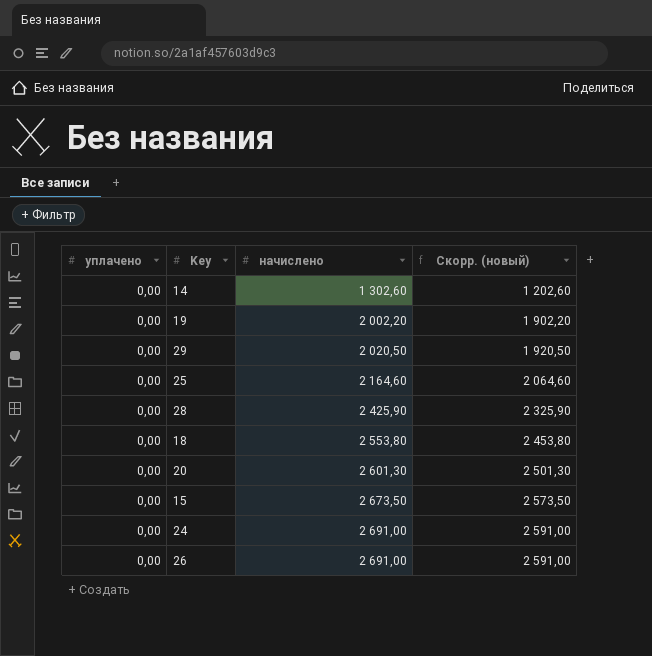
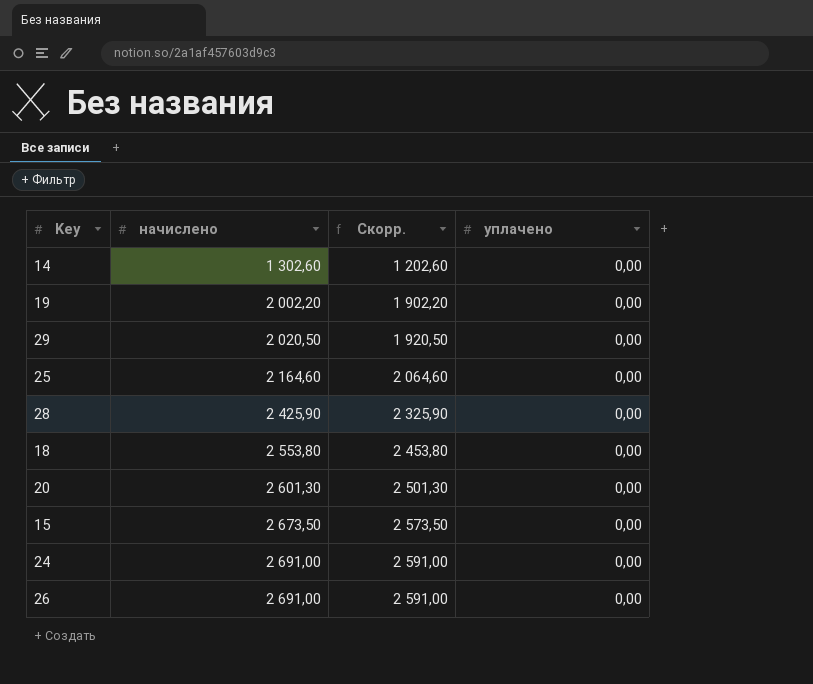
column name: Скорр. (новый) -> Скорр.
column уплачено | position: 1 -> 4

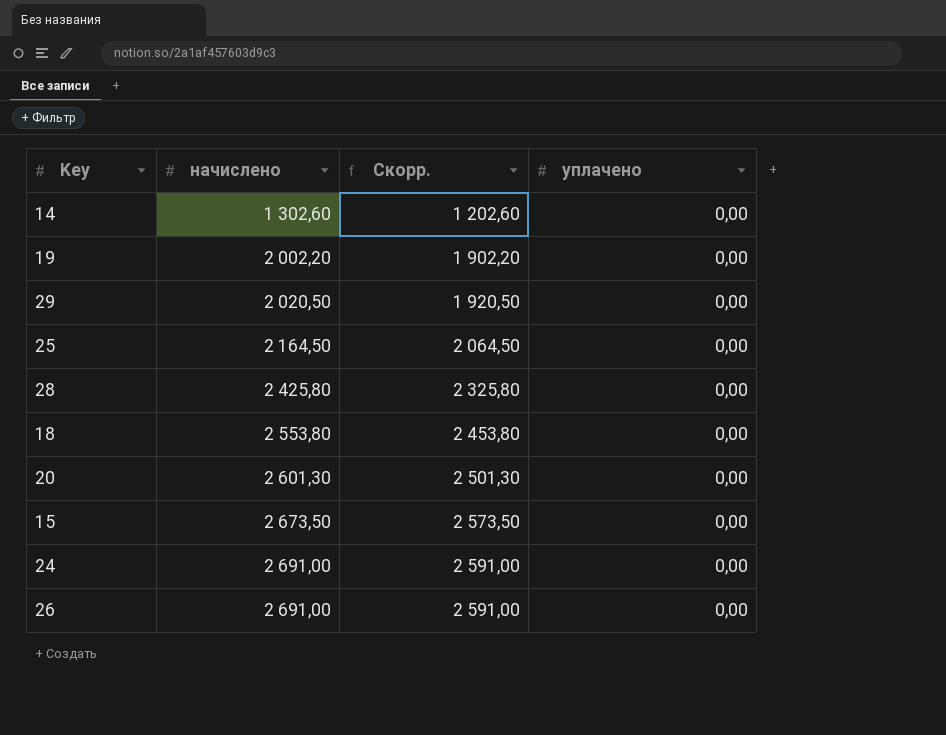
25 | начислено: 2 164,60 -> 2 164,50
25 | Скорр.: 2 064,60 -> 2 064,50
28 | начислено: 2 425,90 -> 2 425,80
28 | Скорр.: 2 325,90 -> 2 325,80

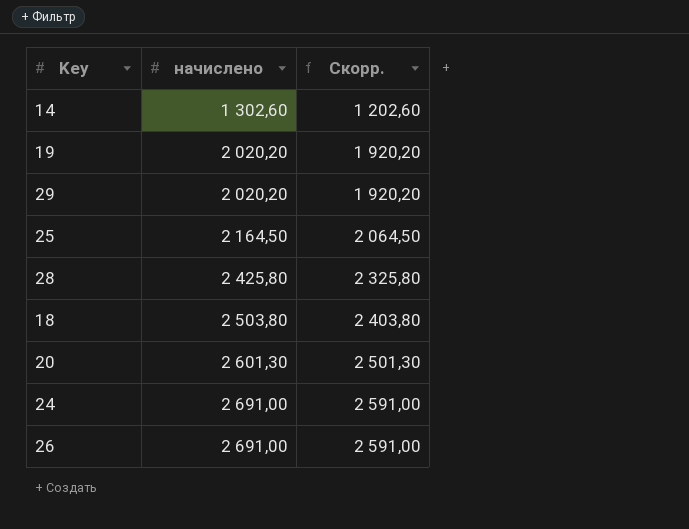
column уплачено | position: 4 -> none
row 15: 2 673,50 | 2 573,50 | 0,00 -> none
19 | начислено: 2 002,20 -> 2 020,20
19 | Скорр.: 1 902,20 -> 1 920,20
29 | начислено: 2 020,50 -> 2 020,20
29 | Скорр.: 1 920,50 -> 1 920,20
18 | начислено: 2 553,80 -> 2 503,80
18 | Скорр.: 2 453,80 -> 2 403,80

